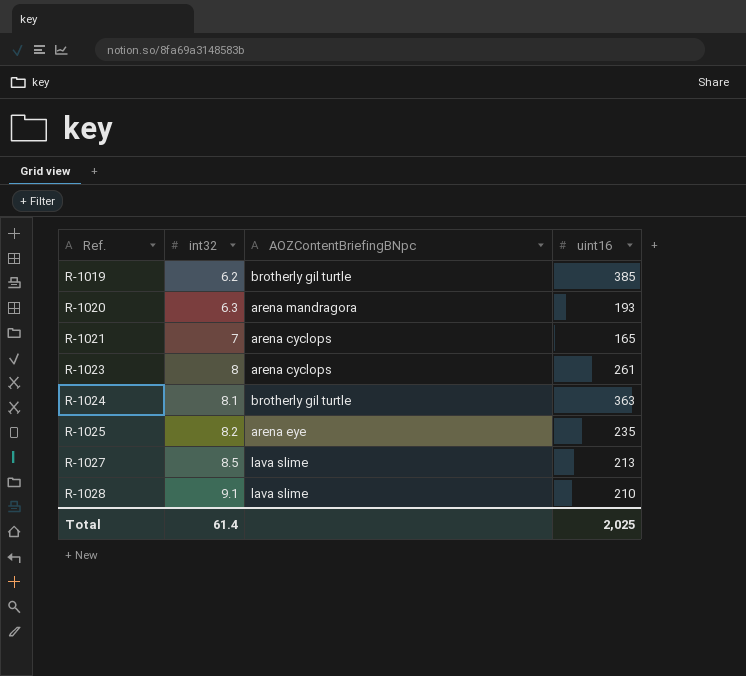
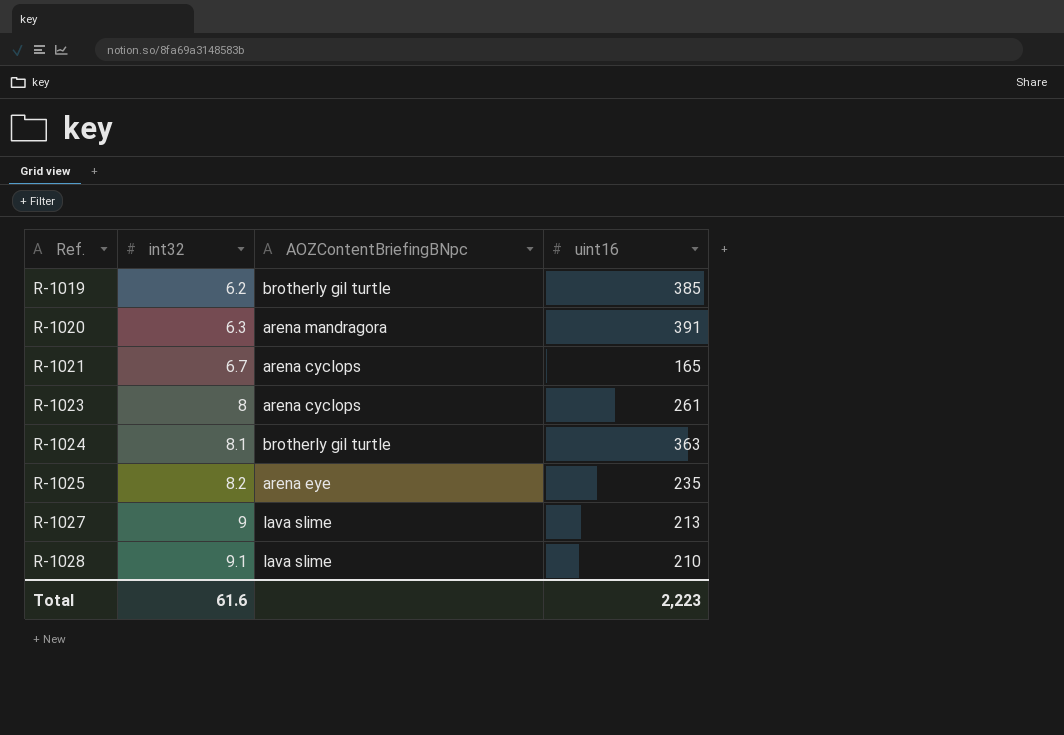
R-1020 | uint16: 193 -> 391
R-1021 | int32: 7 -> 6.7
R-1027 | int32: 8.5 -> 9
Total | int32: 61.4 -> 61.6
Total | uint16: 2,025 -> 2,223

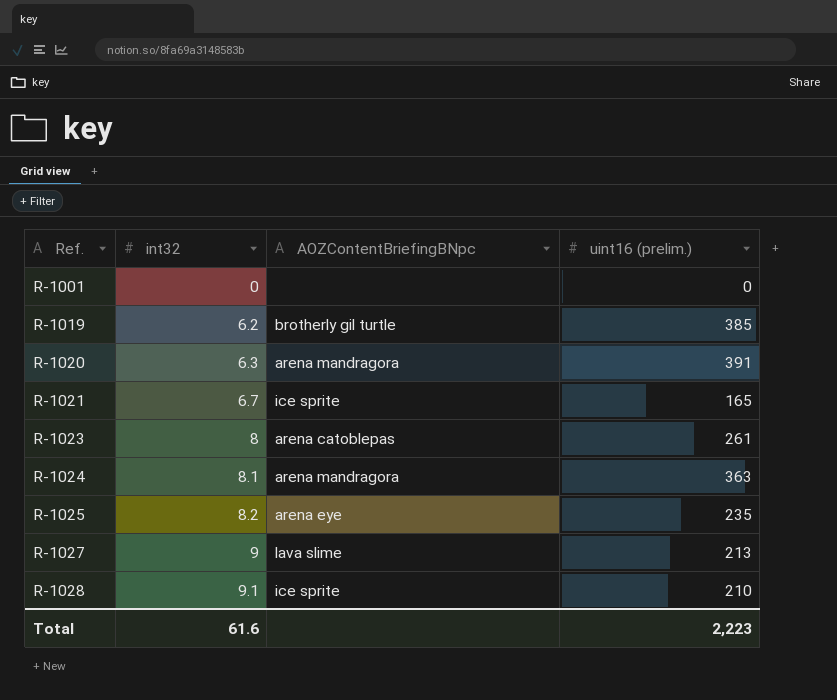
column name: uint16 -> uint16 (prelim.)
row R-1001: none -> 0 | none | 0
R-1021 | AOZContentBriefingBNpc: arena cyclops -> ice sprite
R-1023 | AOZContentBriefingBNpc: arena cyclops -> arena catoblepas
R-1024 | AOZContentBriefingBNpc: brotherly gil turtle -> arena mandragora
R-1028 | AOZContentBriefingBNpc: lava slime -> ice sprite

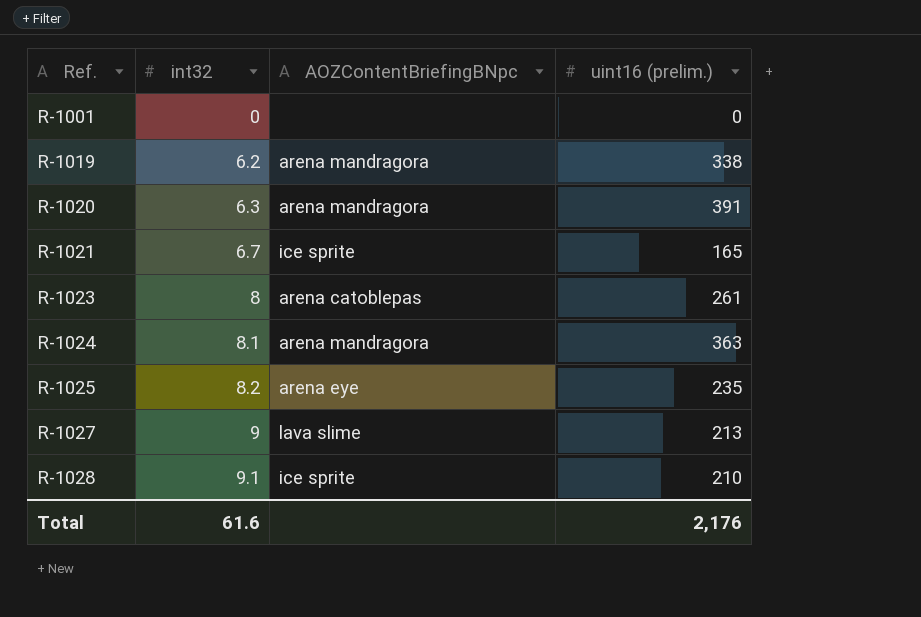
R-1019 | AOZContentBriefingBNpc: brotherly gil turtle -> arena mandragora
R-1019 | uint16 (prelim.): 385 -> 338
Total | uint16 (prelim.): 2,223 -> 2,176

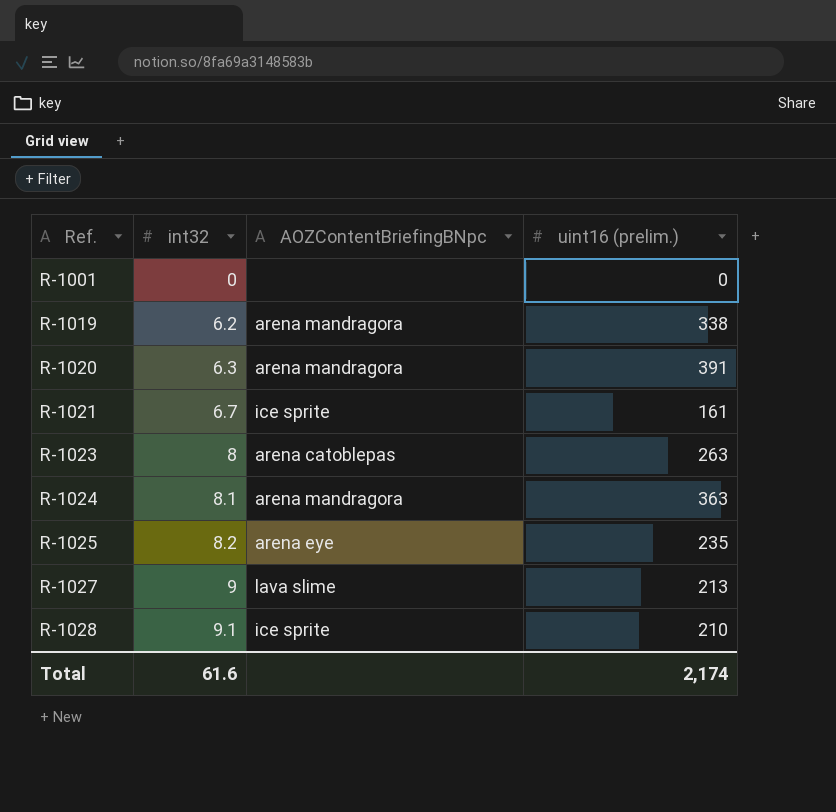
R-1021 | uint16 (prelim.): 165 -> 161
R-1023 | uint16 (prelim.): 261 -> 263
Total | uint16 (prelim.): 2,176 -> 2,174

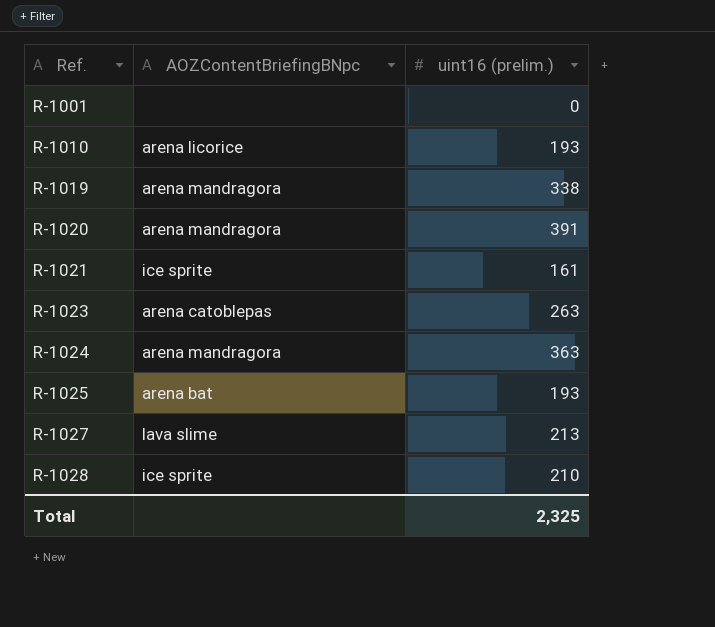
column int32 | position: 2 -> none
row R-1010: none -> arena licorice | 193
R-1025 | AOZContentBriefingBNpc: arena eye -> arena bat
R-1025 | uint16 (prelim.): 235 -> 193
Total | uint16 (prelim.): 2,174 -> 2,325

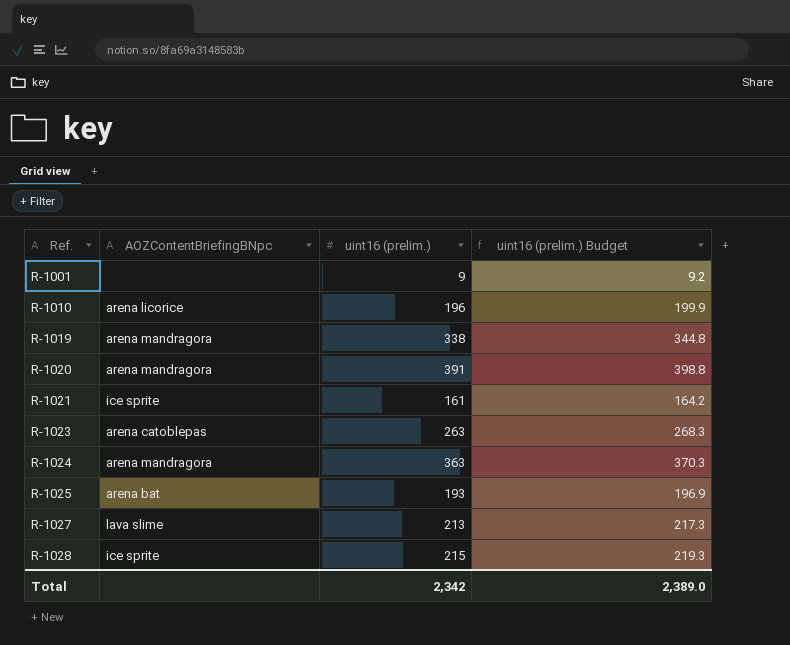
column uint16 (prelim.) Budget | formula: none -> [uint16 (prelim.)] * 1.02
R-1001 | uint16 (prelim.): 0 -> 9
R-1010 | uint16 (prelim.): 193 -> 196
R-1028 | uint16 (prelim.): 210 -> 215
Total | uint16 (prelim.): 2,325 -> 2,342

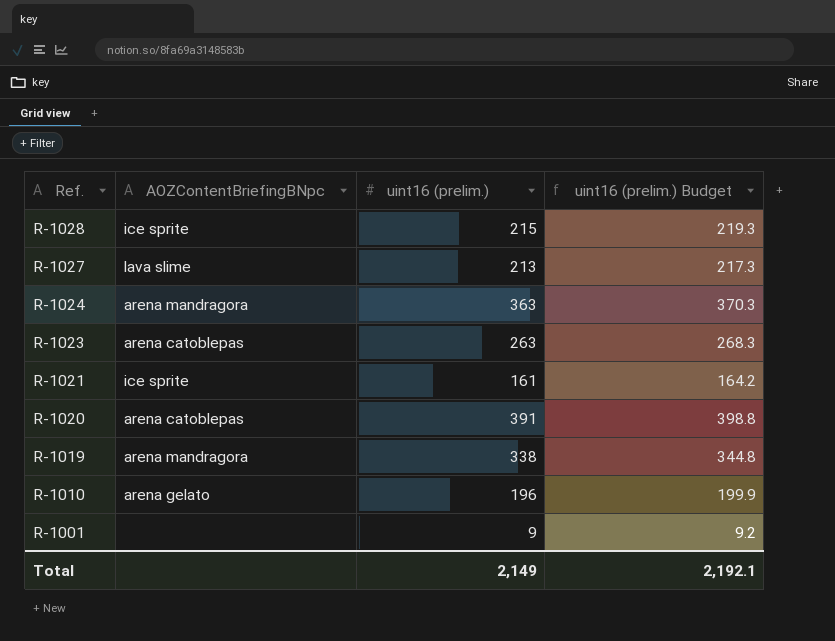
row order: Ref. ascending -> Ref. descending
row R-1025: arena bat | 193 | 196.9 -> none
R-1020 | AOZContentBriefingBNpc: arena mandragora -> arena catoblepas
R-1010 | AOZContentBriefingBNpc: arena licorice -> arena gelato
Total | uint16 (prelim.): 2,342 -> 2,149
Total | uint16 (prelim.) Budget: 2,389.0 -> 2,192.1

